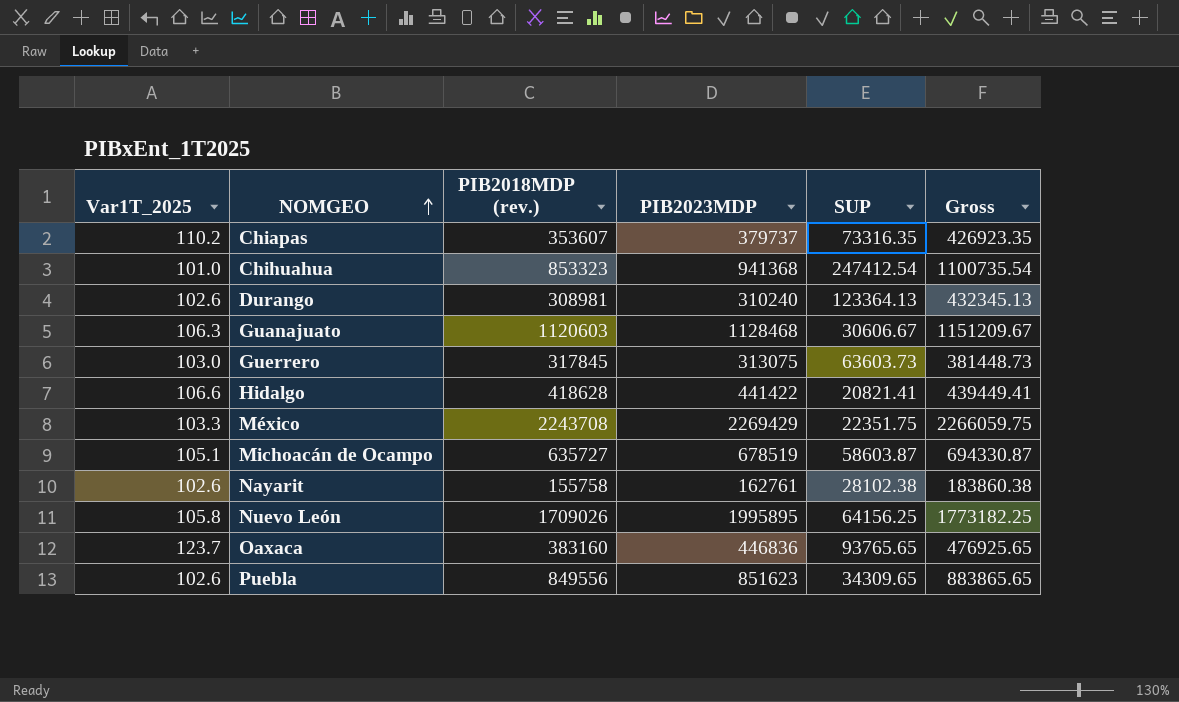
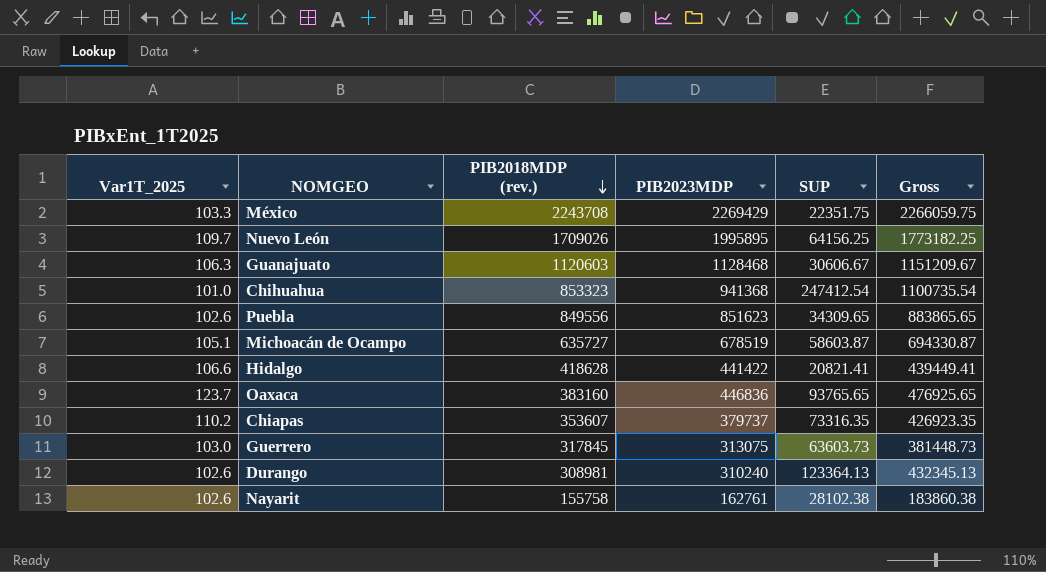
row order: NOMGEO ascending -> PIB2018MDP (rev.) descending
Nuevo León | Var1T_2025: 105.8 -> 109.7

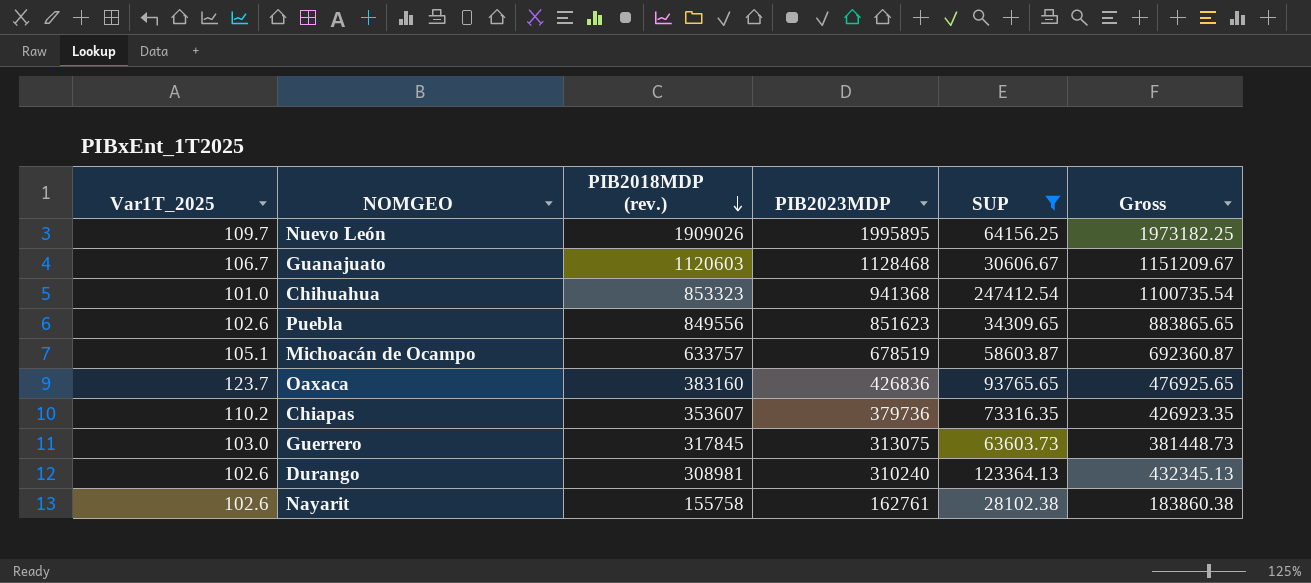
filter: none -> SUP >= 28102.38
Nuevo León | PIB2018MDP (rev.): 1709026 -> 1909026
Nuevo León | Gross: 1773182.25 -> 1973182.25
Guanajuato | Var1T_2025: 106.3 -> 106.7
Michoacán de Ocampo | PIB2018MDP (rev.): 635727 -> 633757
Michoacán de Ocampo | Gross: 694330.87 -> 692360.87
Oaxaca | PIB2023MDP: 446836 -> 426836
Chiapas | PIB2023MDP: 379737 -> 379736

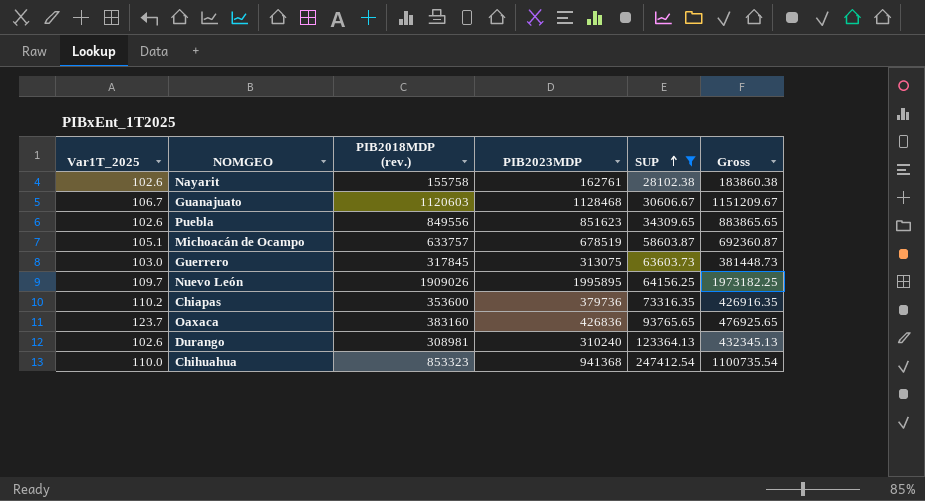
row order: PIB2018MDP (rev.) descending -> SUP ascending
Chiapas | PIB2018MDP (rev.): 353607 -> 353600
Chiapas | Gross: 426923.35 -> 426916.35
Chihuahua | Var1T_2025: 101.0 -> 110.0

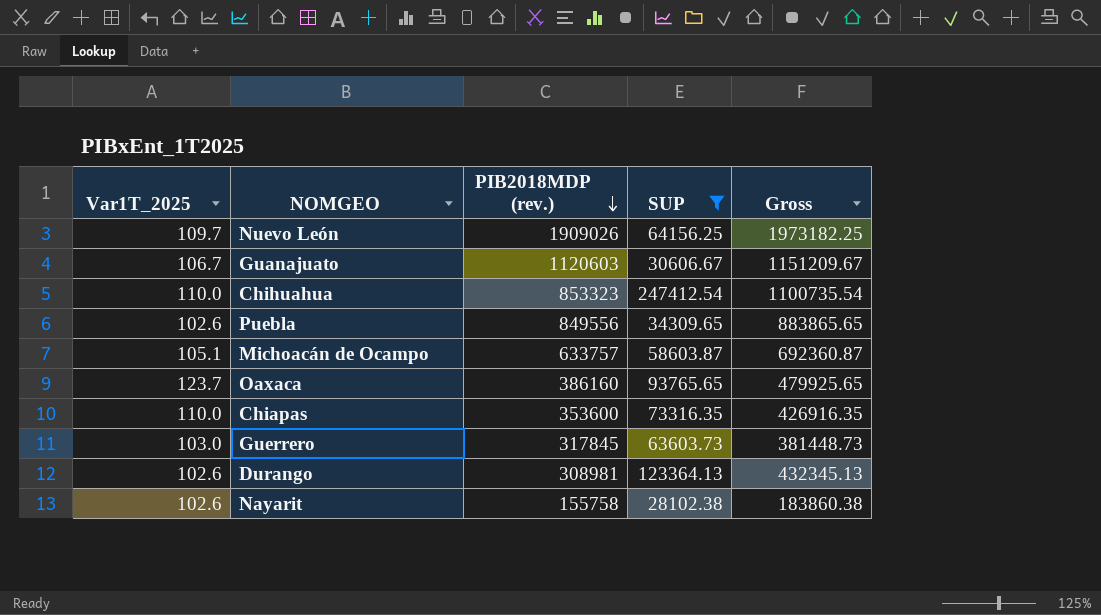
row order: SUP ascending -> PIB2018MDP (rev.) descending
column PIB2023MDP | position: 4 -> none
Oaxaca | PIB2018MDP (rev.): 383160 -> 386160
Oaxaca | Gross: 476925.65 -> 479925.65
Chiapas | Var1T_2025: 110.2 -> 110.0

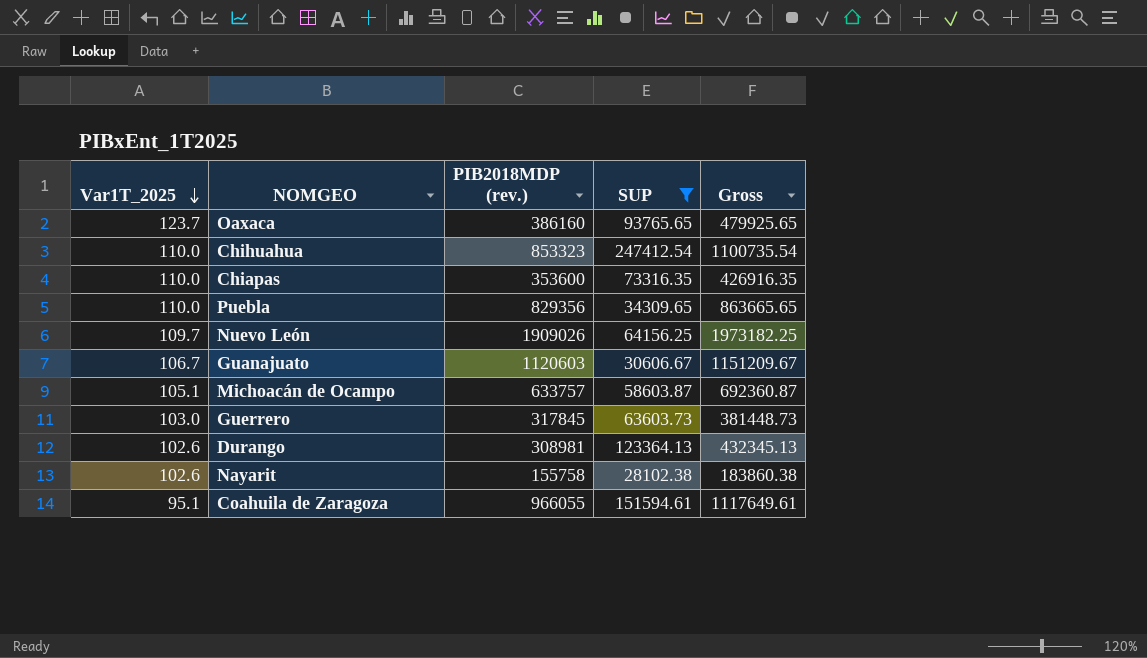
row order: PIB2018MDP (rev.) descending -> Var1T_2025 descending
Puebla | Var1T_2025: 102.6 -> 110.0
Puebla | PIB2018MDP (rev.): 849556 -> 829356
Puebla | Gross: 883865.65 -> 863665.65
row Coahuila de Zaragoza: none -> 95.1 | 966055 | 151594.61 | 1117649.61

